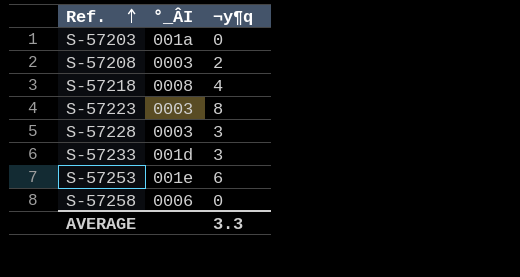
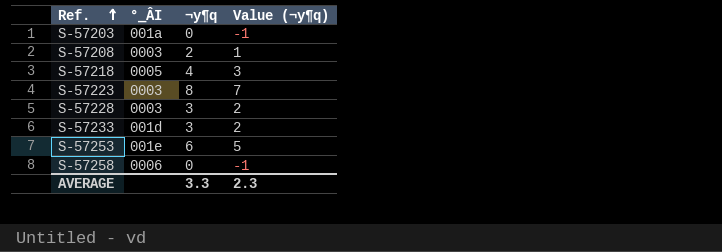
column Value (¬y¶q) | formula: none -> [¬y¶q] - 1
S-57218 | °_ÂI: 0008 -> 0005

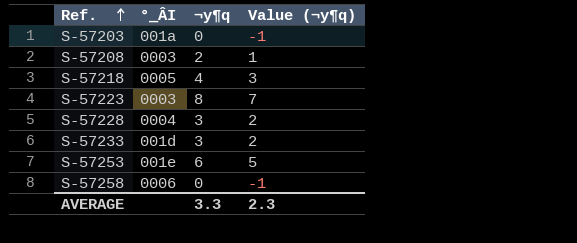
S-57228 | °_ÂI: 0003 -> 0004

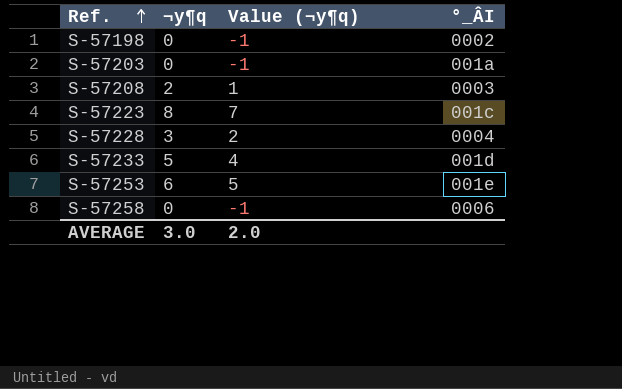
column °_ÂI | position: 2 -> 4
row S-57218: 0005 | 4 | 3 -> none
row S-57198: none -> 0 | -1 | 0002
S-57223 | °_ÂI: 0003 -> 001c
S-57233 | ¬y¶q: 3 -> 5
S-57233 | Value (¬y¶q): 2 -> 4
AVERAGE | ¬y¶q: 3.3 -> 3.0
AVERAGE | Value (¬y¶q): 2.3 -> 2.0

